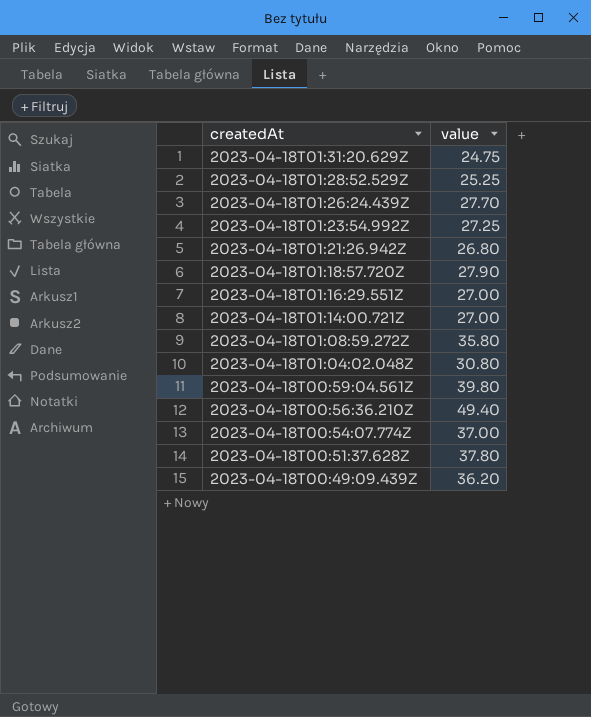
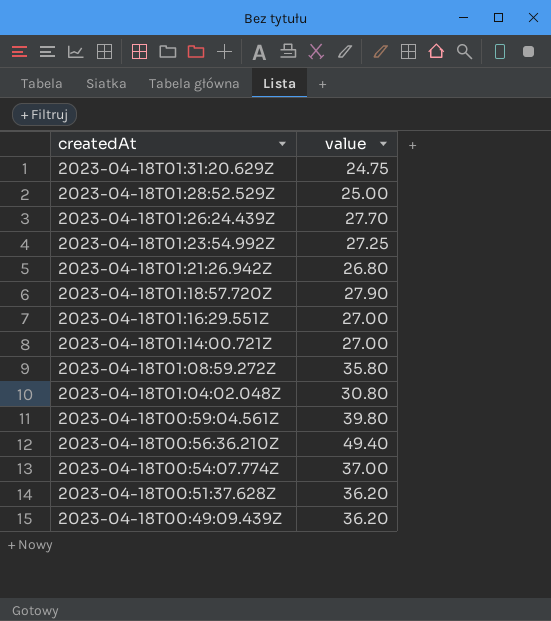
2023-04-18T01:28:52.529Z | value: 25.25 -> 25.00
2023-04-18T00:51:37.628Z | value: 37.80 -> 36.20

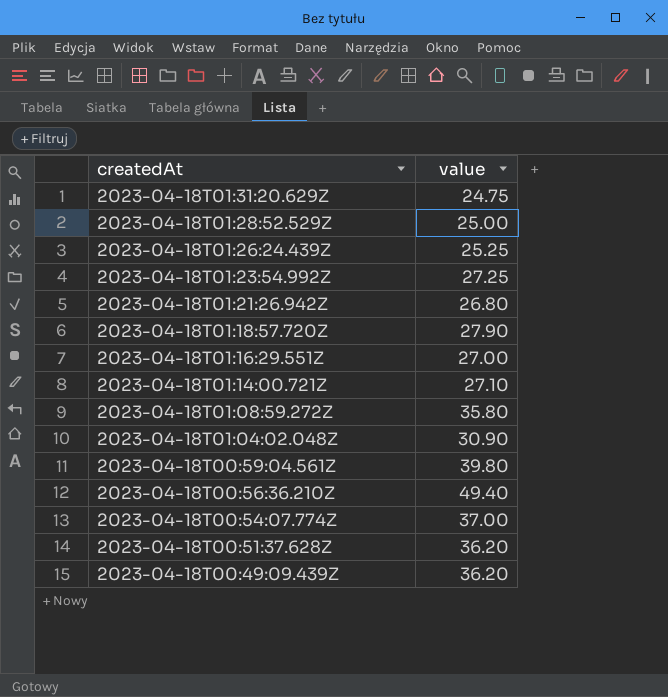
2023-04-18T01:26:24.439Z | value: 27.70 -> 25.25
2023-04-18T01:14:00.721Z | value: 27.00 -> 27.10
2023-04-18T01:04:02.048Z | value: 30.80 -> 30.90

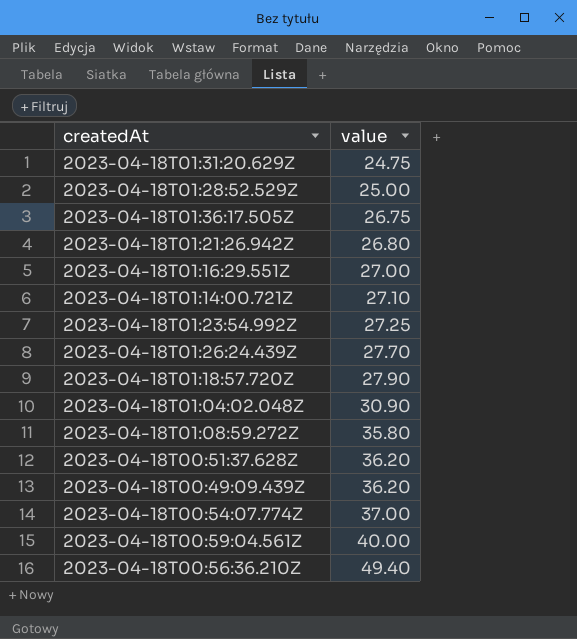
row order: createdAt descending -> value ascending
row 2023-04-18T01:36:17.505Z: none -> 26.75
2023-04-18T01:26:24.439Z | value: 25.25 -> 27.70
2023-04-18T00:59:04.561Z | value: 39.80 -> 40.00

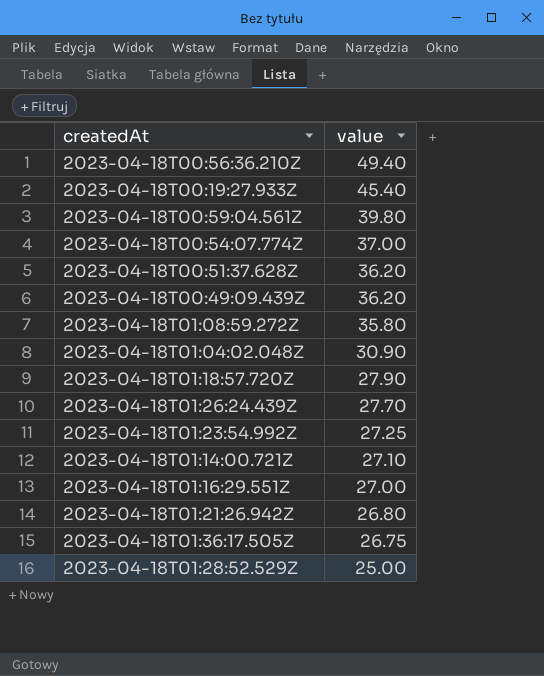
row order: value ascending -> value descending
row 2023-04-18T01:31:20.629Z: 24.75 -> none
row 2023-04-18T00:19:27.933Z: none -> 45.40
2023-04-18T00:59:04.561Z | value: 40.00 -> 39.80

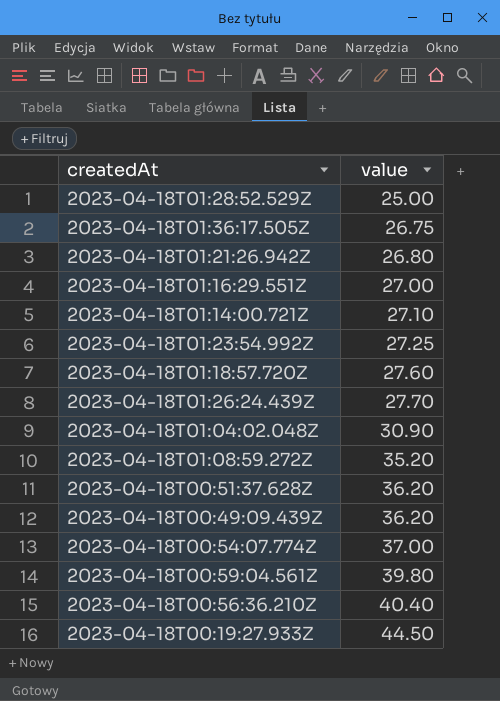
row order: value descending -> value ascending
2023-04-18T01:18:57.720Z | value: 27.90 -> 27.60
2023-04-18T01:08:59.272Z | value: 35.80 -> 35.20
2023-04-18T00:56:36.210Z | value: 49.40 -> 40.40
2023-04-18T00:19:27.933Z | value: 45.40 -> 44.50

